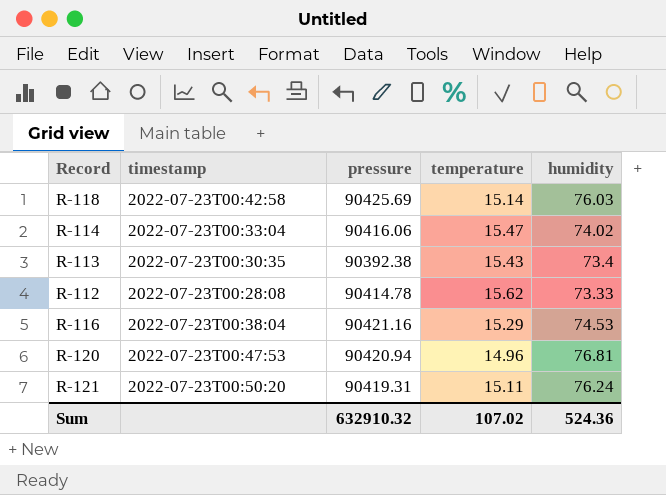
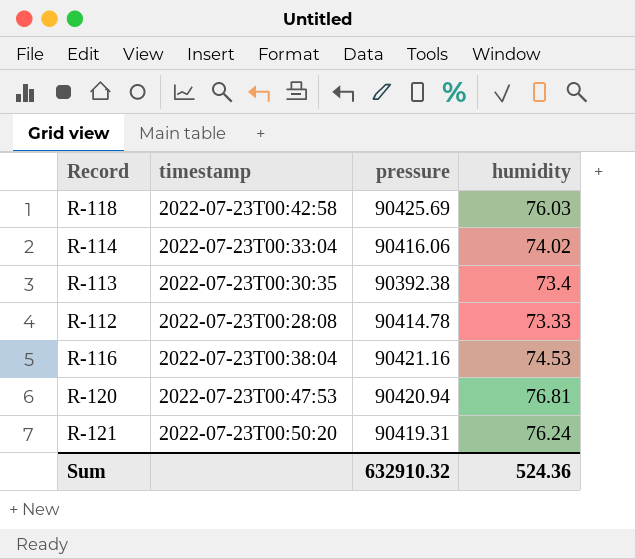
column temperature | position: 4 -> none

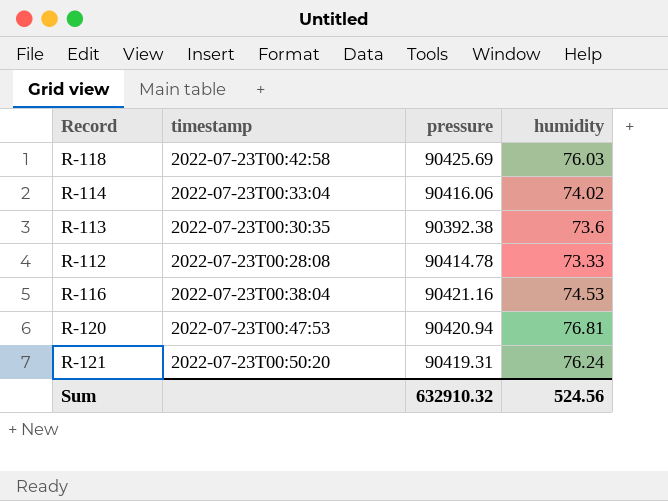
R-113 | humidity: 73.4 -> 73.6
Sum | humidity: 524.36 -> 524.56

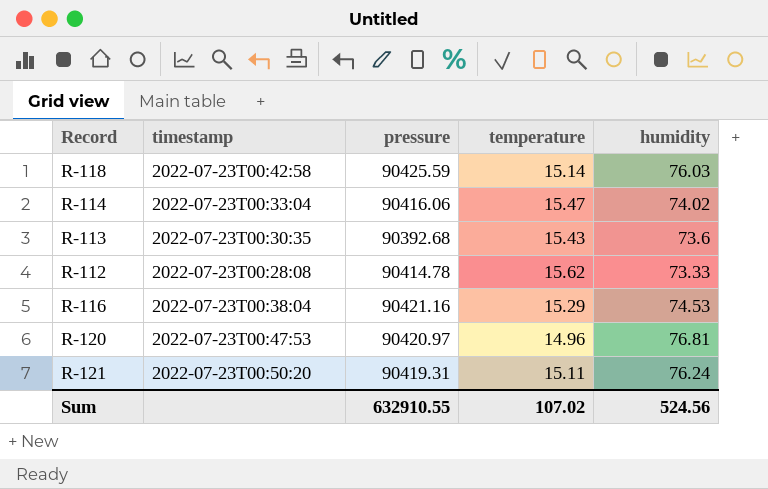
column temperature | position: none -> 4
R-118 | pressure: 90425.69 -> 90425.59
R-113 | pressure: 90392.38 -> 90392.68
R-120 | pressure: 90420.94 -> 90420.97
Sum | pressure: 632910.32 -> 632910.55

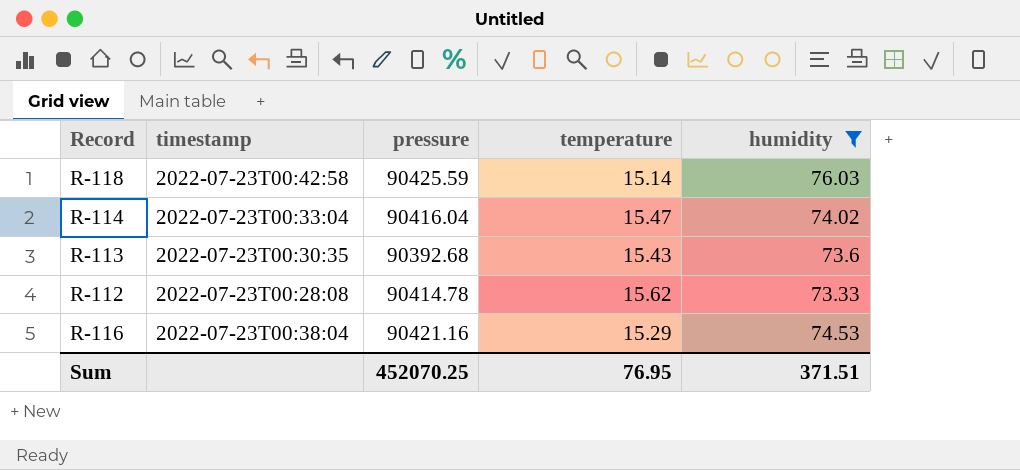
filter: none -> humidity <= 76.03
R-114 | pressure: 90416.06 -> 90416.04
Sum | pressure: 632910.55 -> 452070.25
Sum | temperature: 107.02 -> 76.95
Sum | humidity: 524.56 -> 371.51

